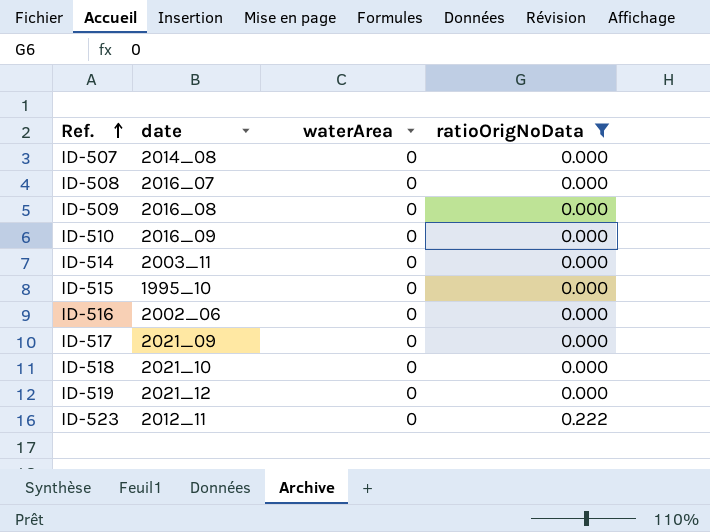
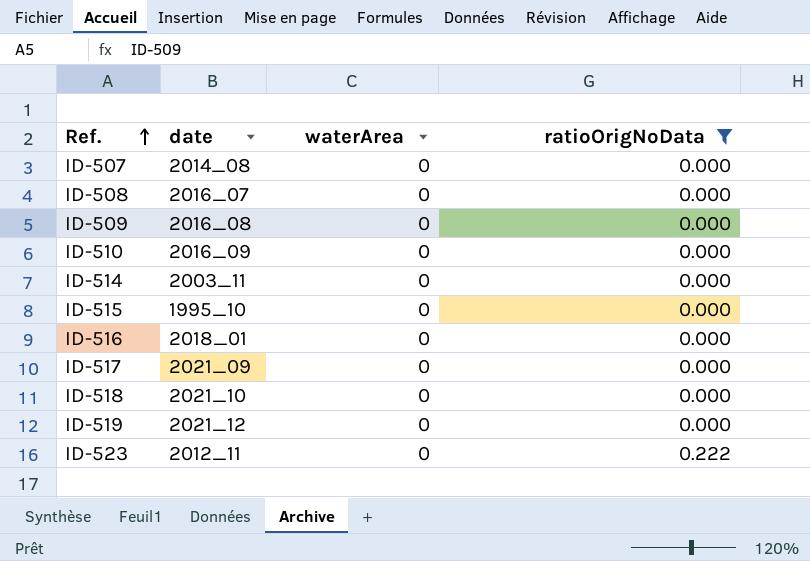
ID-516 | date: 2002_06 -> 2018_01

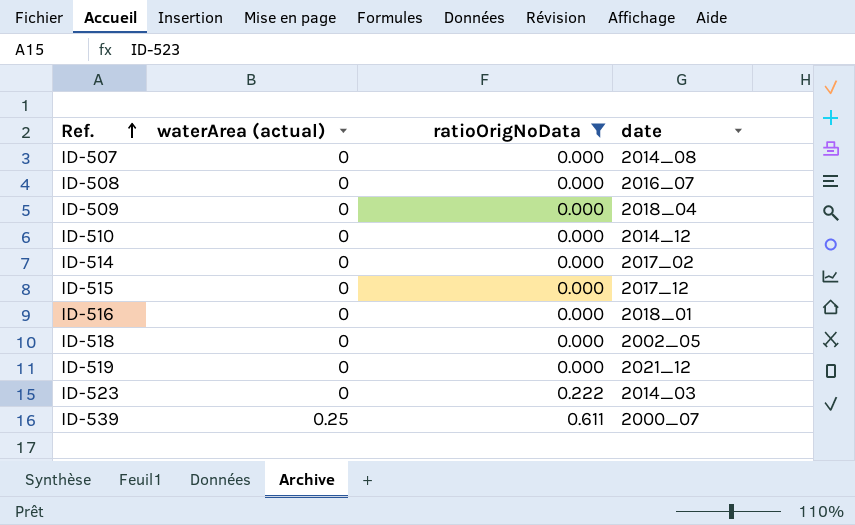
column name: waterArea -> waterArea (actual)
column date | position: 2 -> 4
row ID-517: 2021_09 | 0 | 0.000 -> none
ID-509 | date: 2016_08 -> 2018_04
ID-510 | date: 2016_09 -> 2014_12
ID-514 | date: 2003_11 -> 2017_02
ID-515 | date: 1995_10 -> 2017_12
ID-518 | date: 2021_10 -> 2002_05
ID-523 | date: 2012_11 -> 2014_03
row ID-539: none -> 0.25 | 0.611 | 2000_07

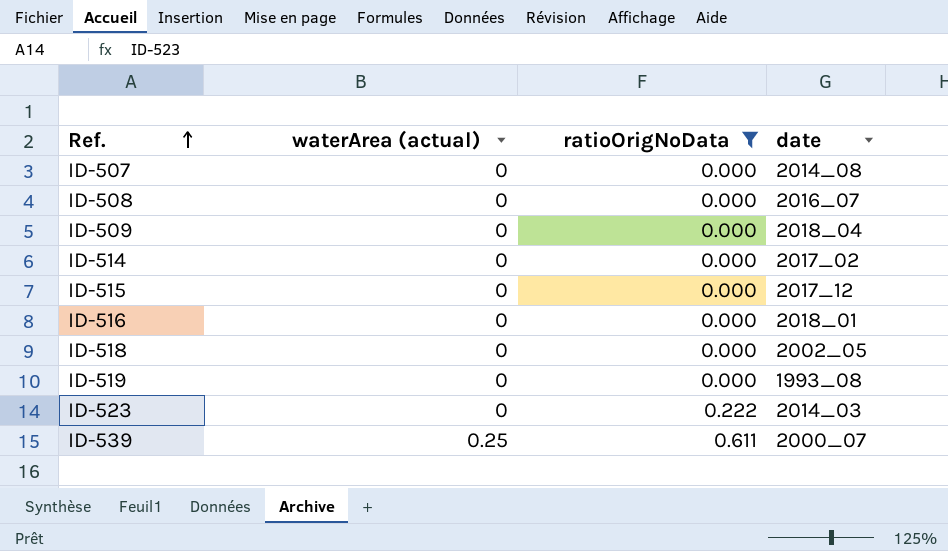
row ID-510: 0 | 0.000 | 2014_12 -> none
ID-519 | date: 2021_12 -> 1993_08

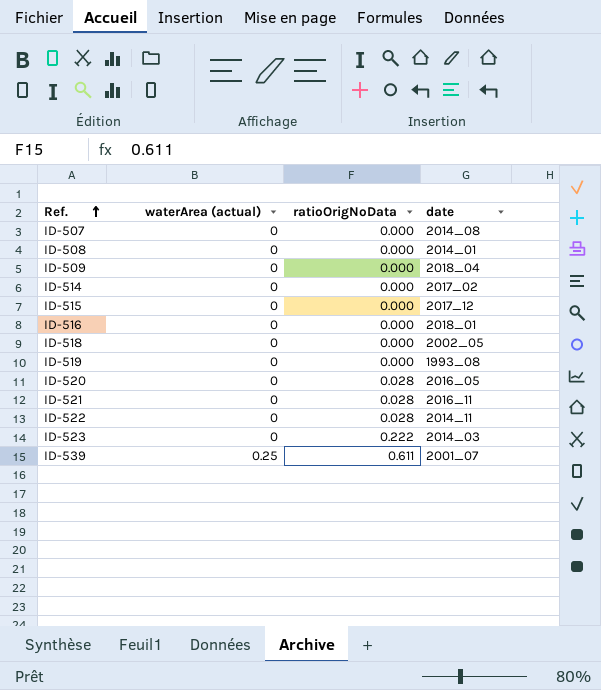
filter: ratioOrigNoData != 0.028 -> none
ID-508 | date: 2016_07 -> 2014_01
ID-539 | date: 2000_07 -> 2001_07

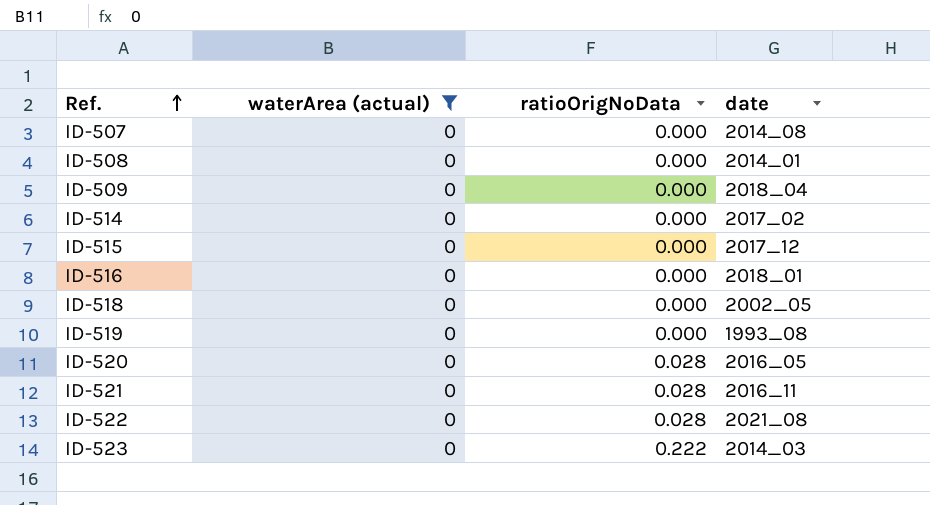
filter: none -> waterArea (actual) = 0
ID-522 | date: 2014_11 -> 2021_08

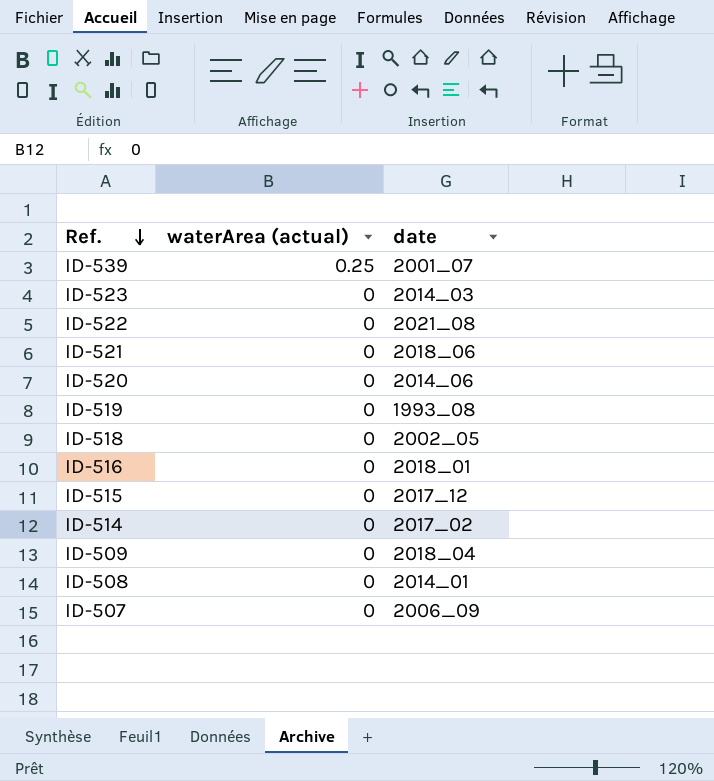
filter: waterArea (actual) = 0 -> none
row order: Ref. ascending -> Ref. descending
column ratioOrigNoData | position: 3 -> none
ID-521 | date: 2016_11 -> 2018_06
ID-520 | date: 2016_05 -> 2014_06
ID-507 | date: 2014_08 -> 2006_09

